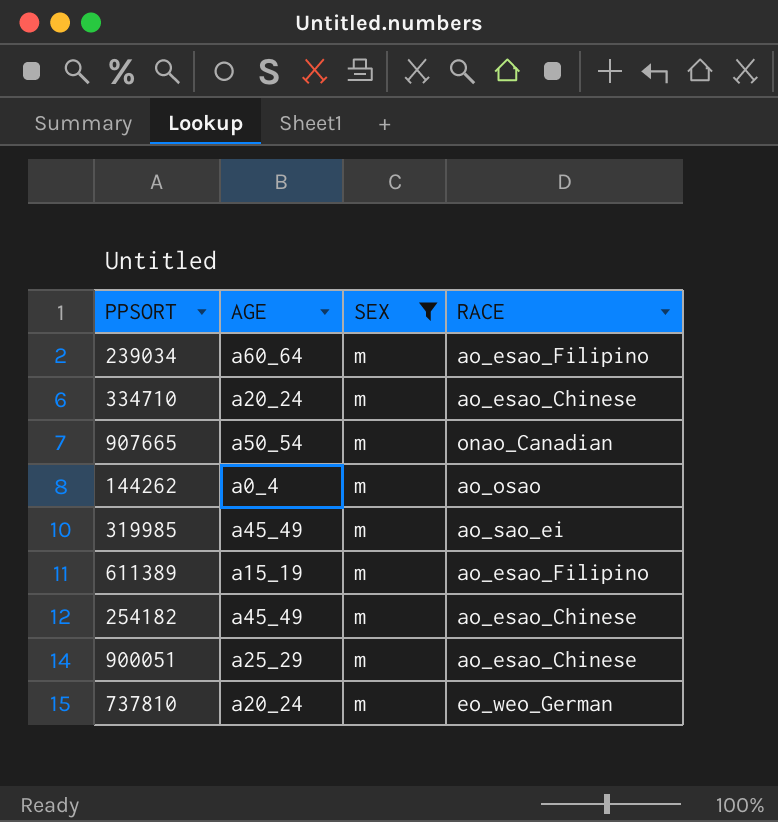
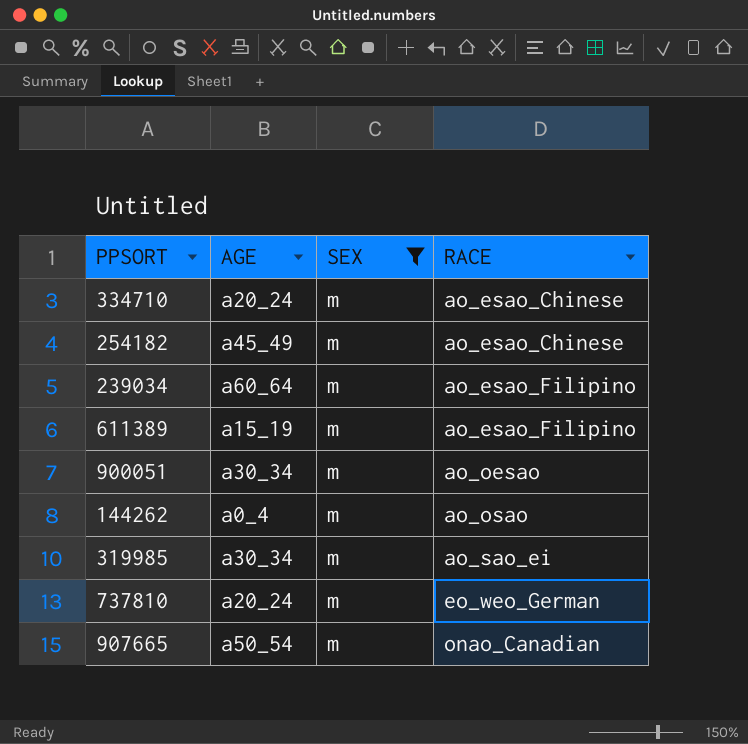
row order: none -> RACE ascending
900051 | AGE: a25_29 -> a30_34
900051 | RACE: ao_esao_Chinese -> ao_oesao
319985 | AGE: a45_49 -> a30_34

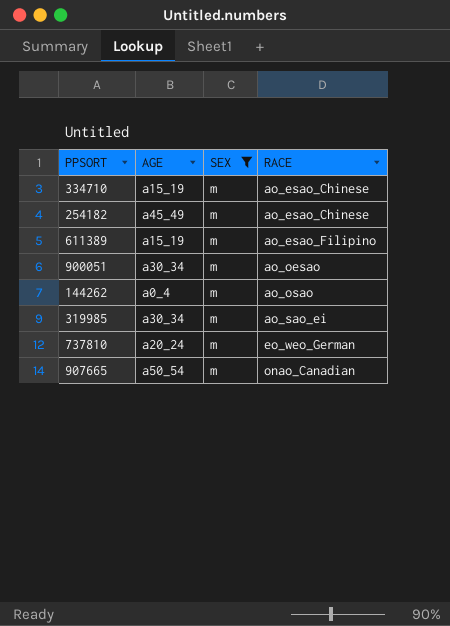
row 239034: a60_64 | m | ao_esao_Filipino -> none
334710 | AGE: a20_24 -> a15_19

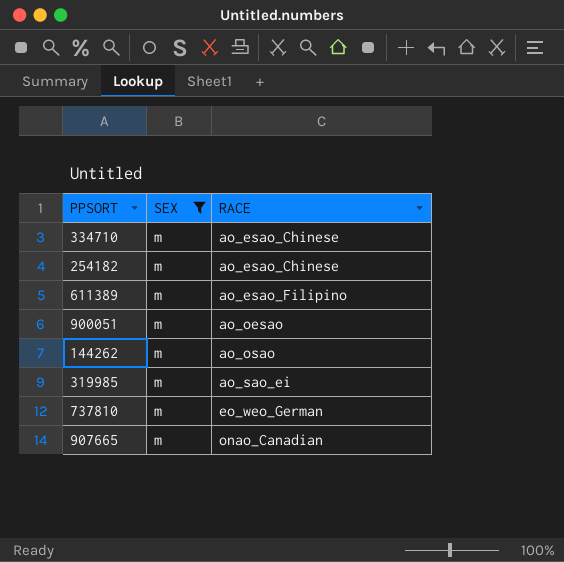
column AGE | position: 2 -> none

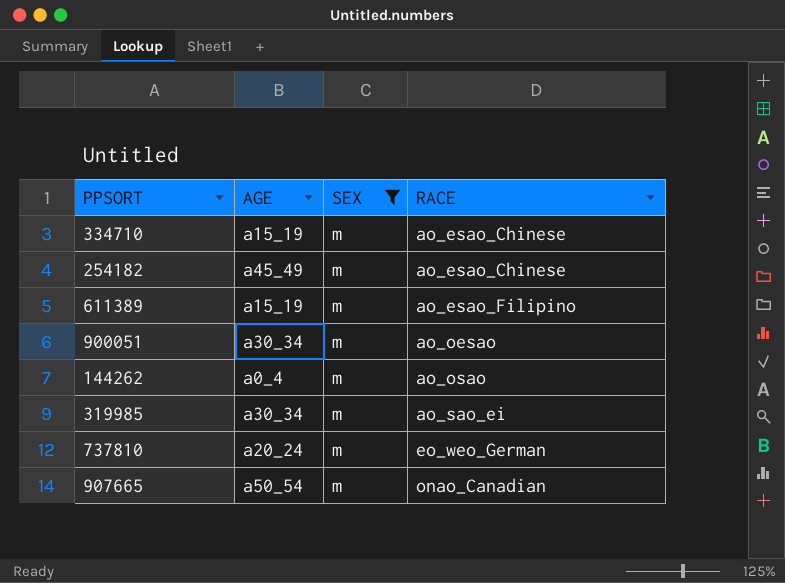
column AGE | position: none -> 2

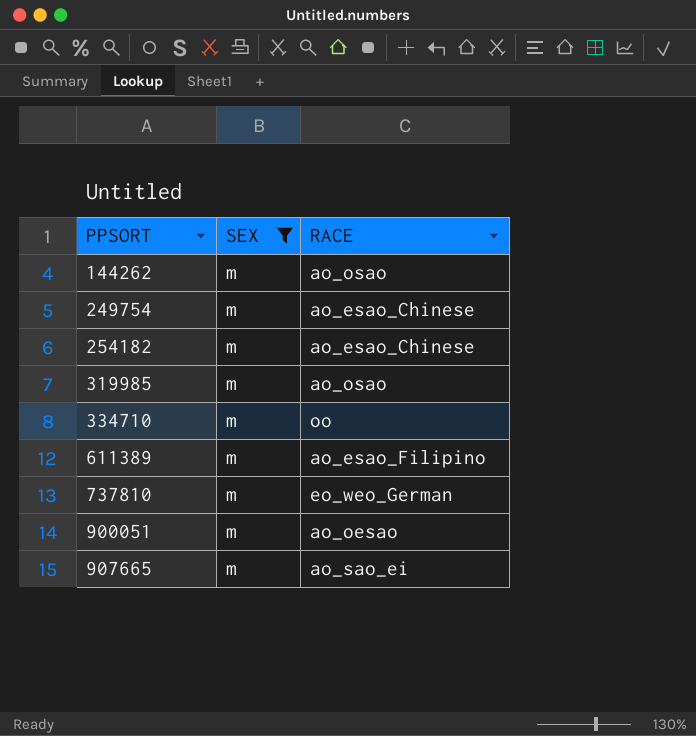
row order: RACE ascending -> PPSORT ascending
column AGE | position: 2 -> none
row 249754: none -> m | ao_esao_Chinese
319985 | RACE: ao_sao_ei -> ao_osao
334710 | RACE: ao_esao_Chinese -> oo
907665 | RACE: onao_Canadian -> ao_sao_ei

